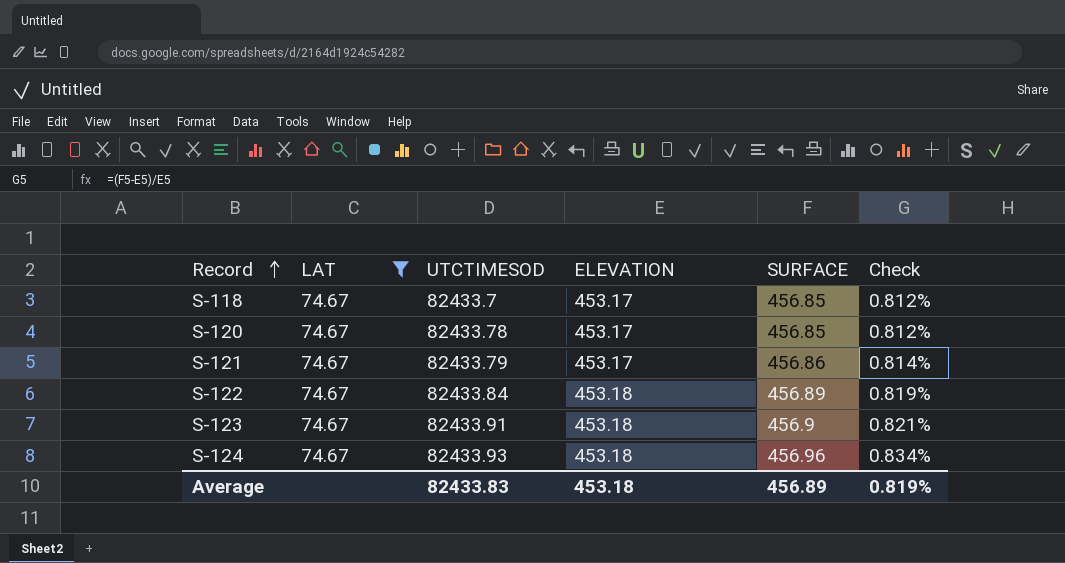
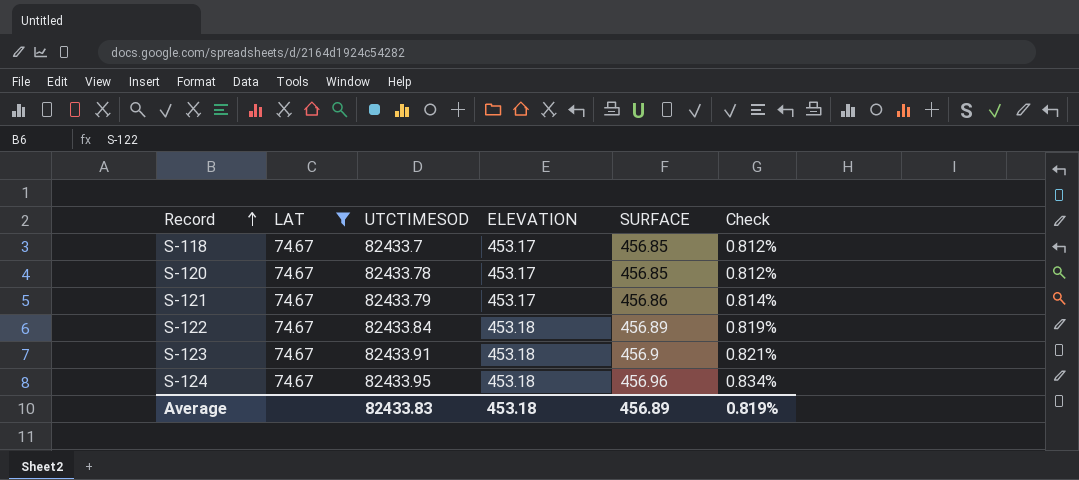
S-124 | UTCTIMESOD: 82433.93 -> 82433.95

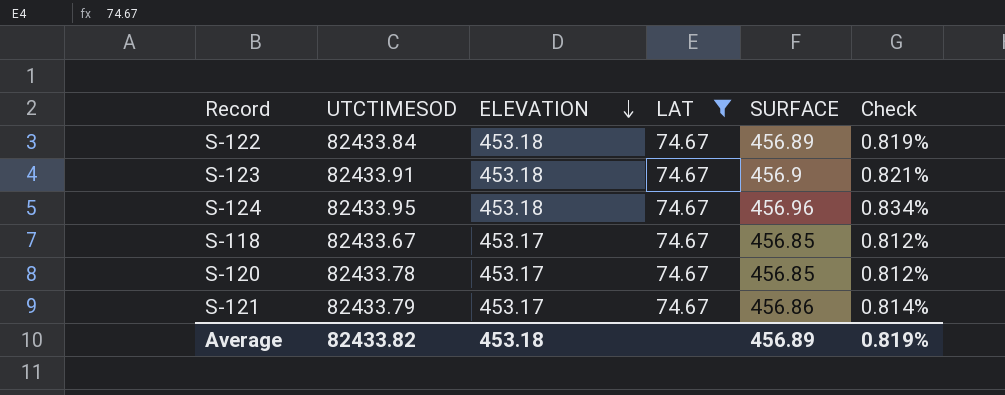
row order: Record ascending -> ELEVATION descending
column LAT | position: 2 -> 4
S-118 | UTCTIMESOD: 82433.7 -> 82433.67
Average | UTCTIMESOD: 82433.83 -> 82433.82

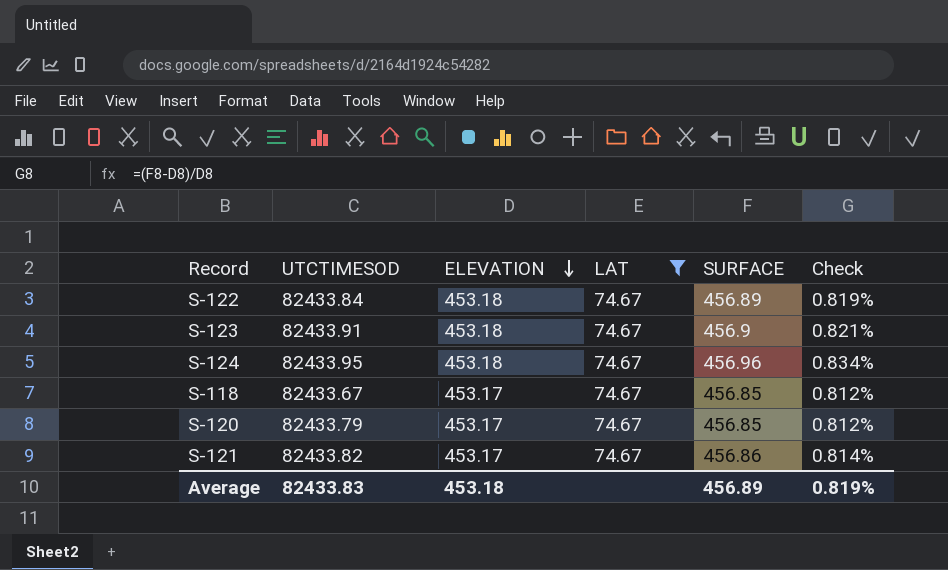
S-120 | UTCTIMESOD: 82433.78 -> 82433.79
S-121 | UTCTIMESOD: 82433.79 -> 82433.82
Average | UTCTIMESOD: 82433.82 -> 82433.83

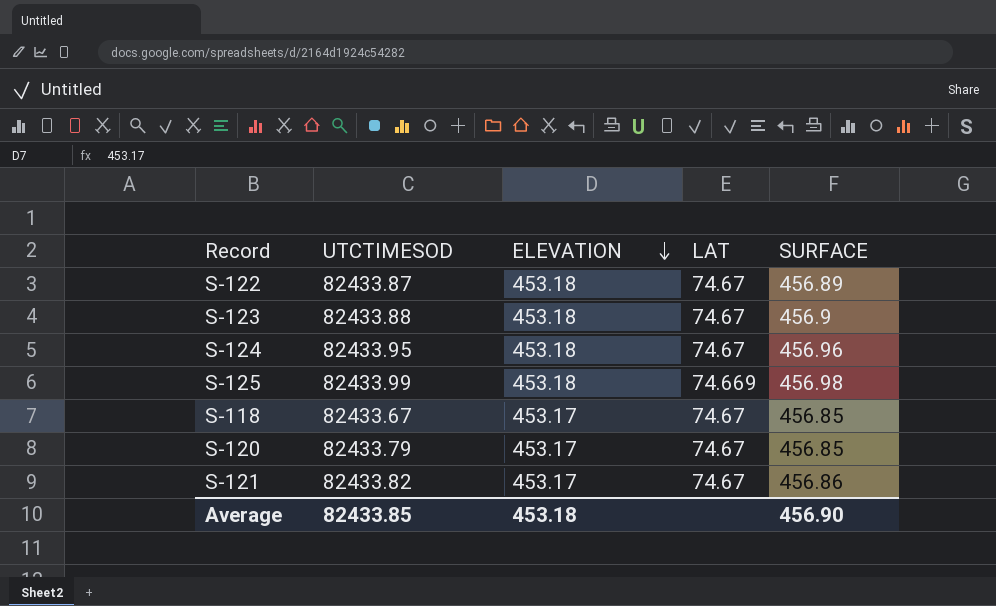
filter: LAT = 74.67 -> none
column Check | formula: ([SURFACE] - [ELEVATION]) / [ELEVATION] -> none
S-122 | UTCTIMESOD: 82433.84 -> 82433.87
S-123 | UTCTIMESOD: 82433.91 -> 82433.88
Average | UTCTIMESOD: 82433.83 -> 82433.85
Average | SURFACE: 456.89 -> 456.90

